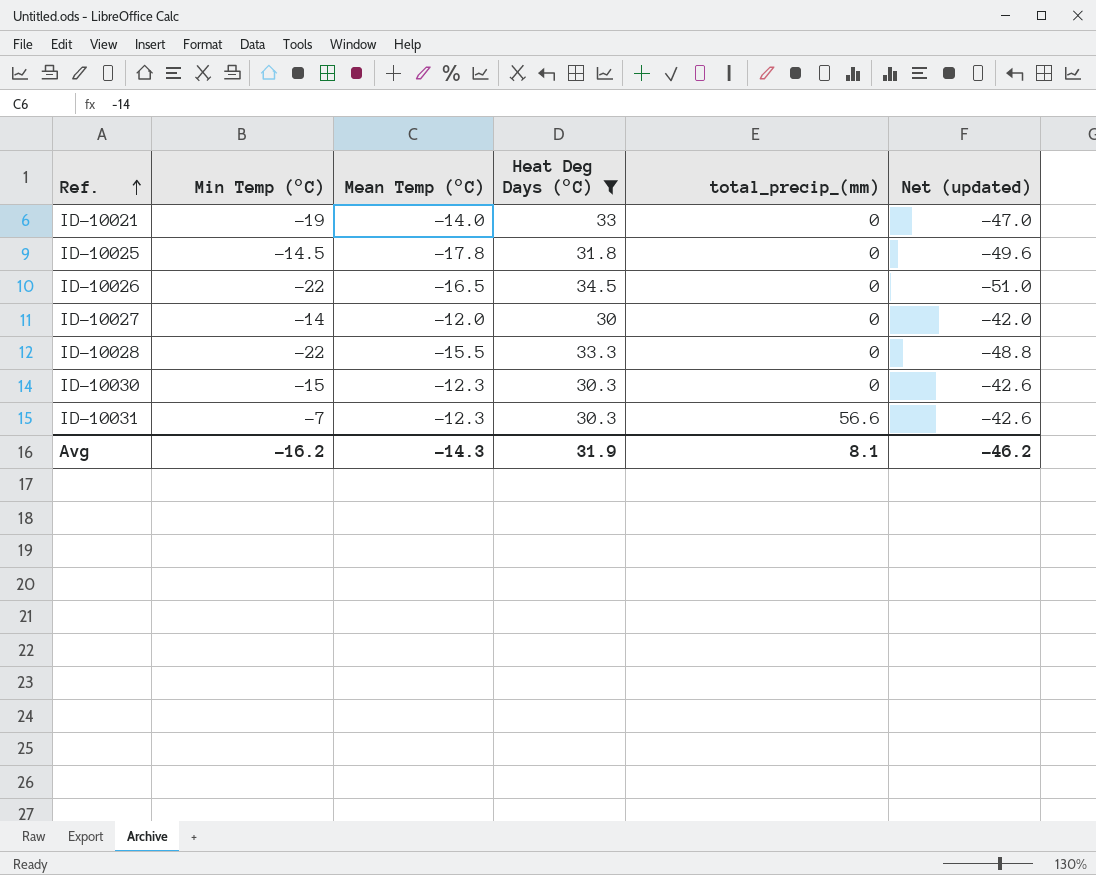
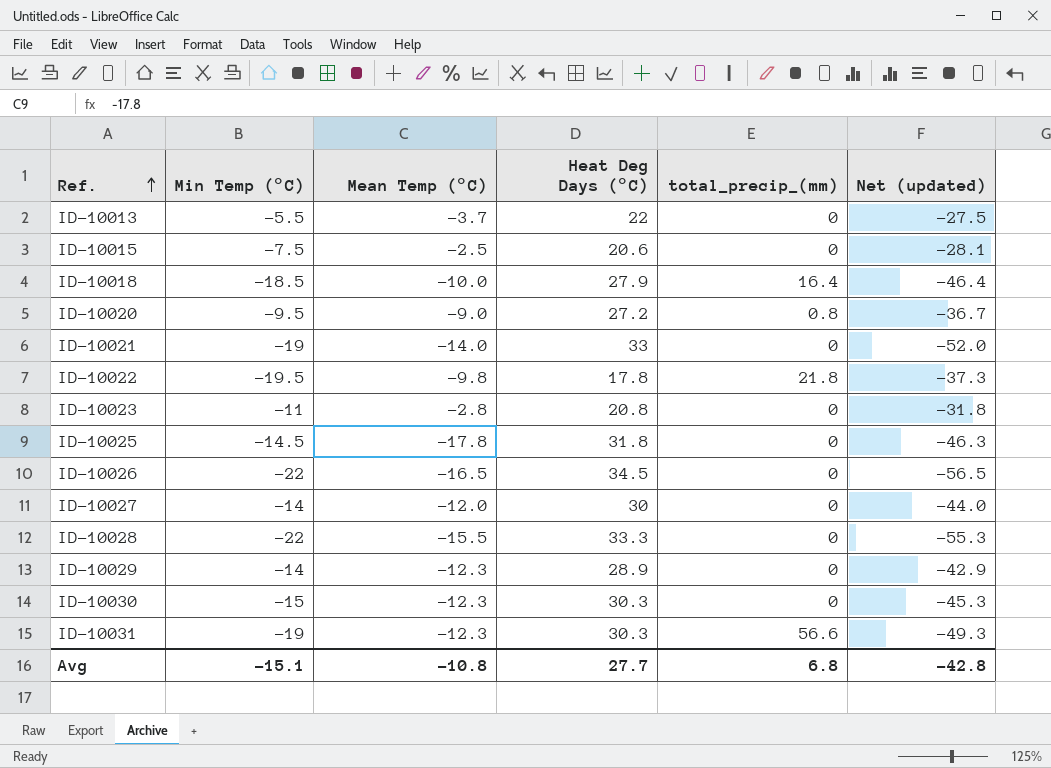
filter: Heat Deg Days (°C) >= 30 -> none
column Net (updated) | formula: [Mean Temp (°C)] - [Heat Deg Days (°C)] -> [Min Temp (°C)] - [Heat Deg Days (°C)]
ID-10031 | Min Temp (°C): -7 -> -19
Avg | Min Temp (°C): -16.2 -> -15.1
Avg | Mean Temp (°C): -14.3 -> -10.8
Avg | Heat Deg Days (°C): 31.9 -> 27.7
Avg | total_precip_(mm): 8.1 -> 6.8
Avg | Net (updated): -46.2 -> -42.8

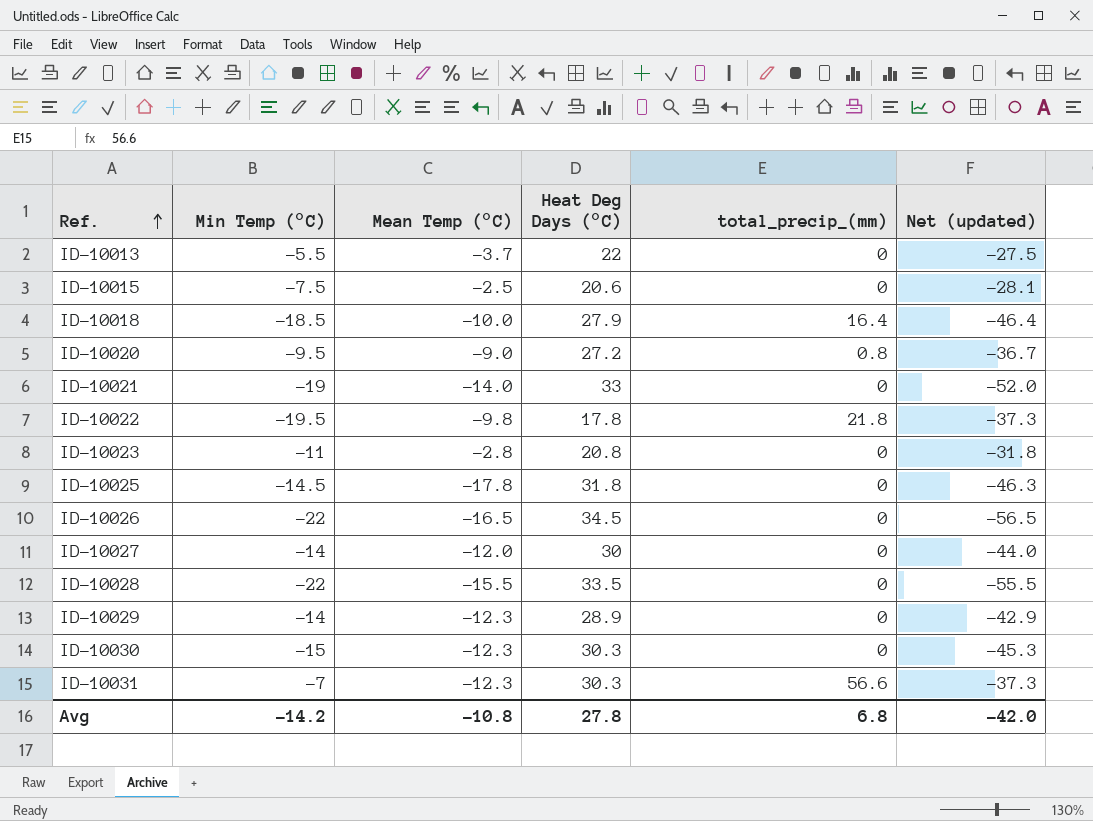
ID-10028 | Heat Deg Days (°C): 33.3 -> 33.5
ID-10028 | Net (updated): -55.3 -> -55.5
ID-10031 | Min Temp (°C): -19 -> -7
ID-10031 | Net (updated): -49.3 -> -37.3
Avg | Min Temp (°C): -15.1 -> -14.2
Avg | Heat Deg Days (°C): 27.7 -> 27.8
Avg | Net (updated): -42.8 -> -42.0

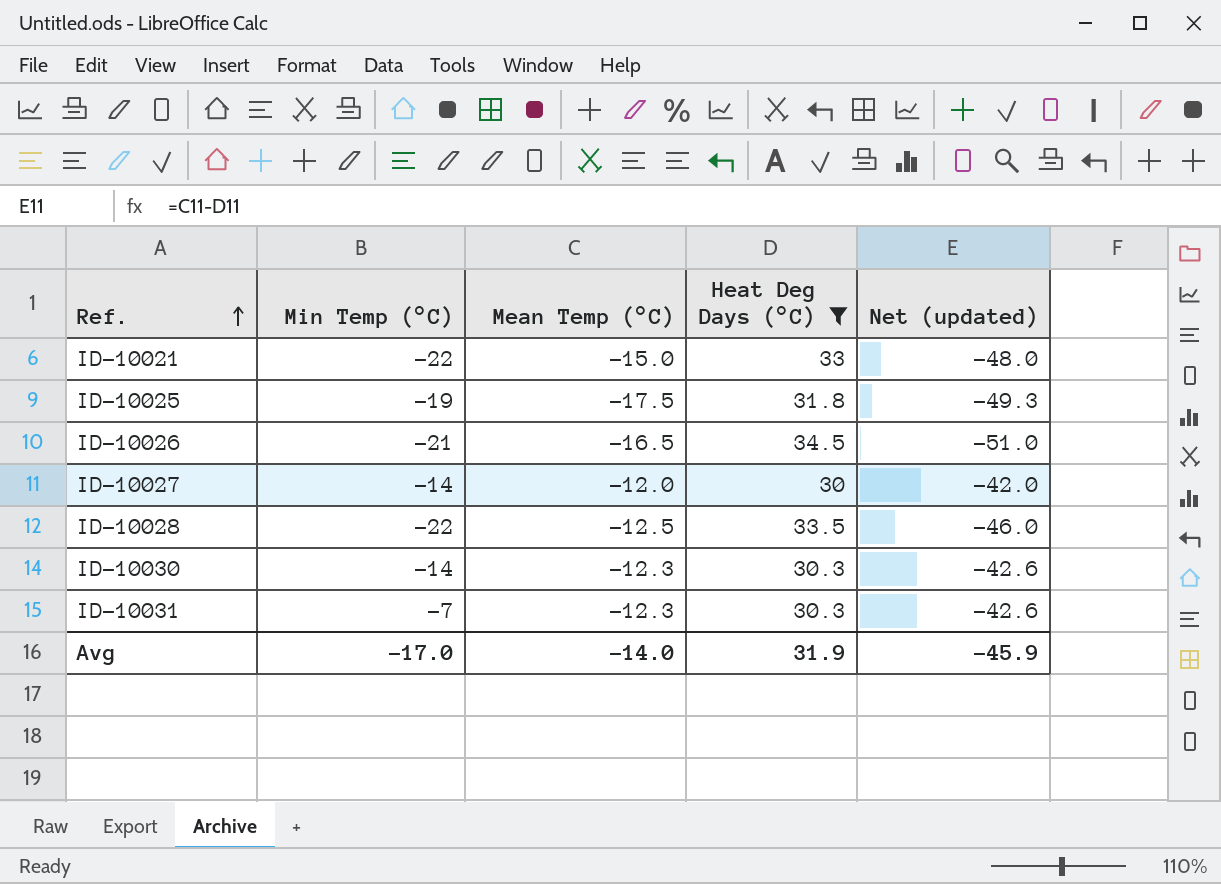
filter: none -> Heat Deg Days (°C) >= 30
column total_precip_(mm) | position: 5 -> none
column Net (updated) | formula: [Min Temp (°C)] - [Heat Deg Days (°C)] -> [Mean Temp (°C)] - [Heat Deg Days (°C)]
ID-10021 | Min Temp (°C): -19 -> -22
ID-10021 | Mean Temp (°C): -14.0 -> -15.0
ID-10025 | Min Temp (°C): -14.5 -> -19
ID-10025 | Mean Temp (°C): -17.8 -> -17.5
ID-10026 | Min Temp (°C): -22 -> -21
ID-10028 | Mean Temp (°C): -15.5 -> -12.5
ID-10030 | Min Temp (°C): -15 -> -14
Avg | Min Temp (°C): -14.2 -> -17.0
Avg | Mean Temp (°C): -10.8 -> -14.0
Avg | Heat Deg Days (°C): 27.8 -> 31.9
Avg | Net (updated): -42.0 -> -45.9

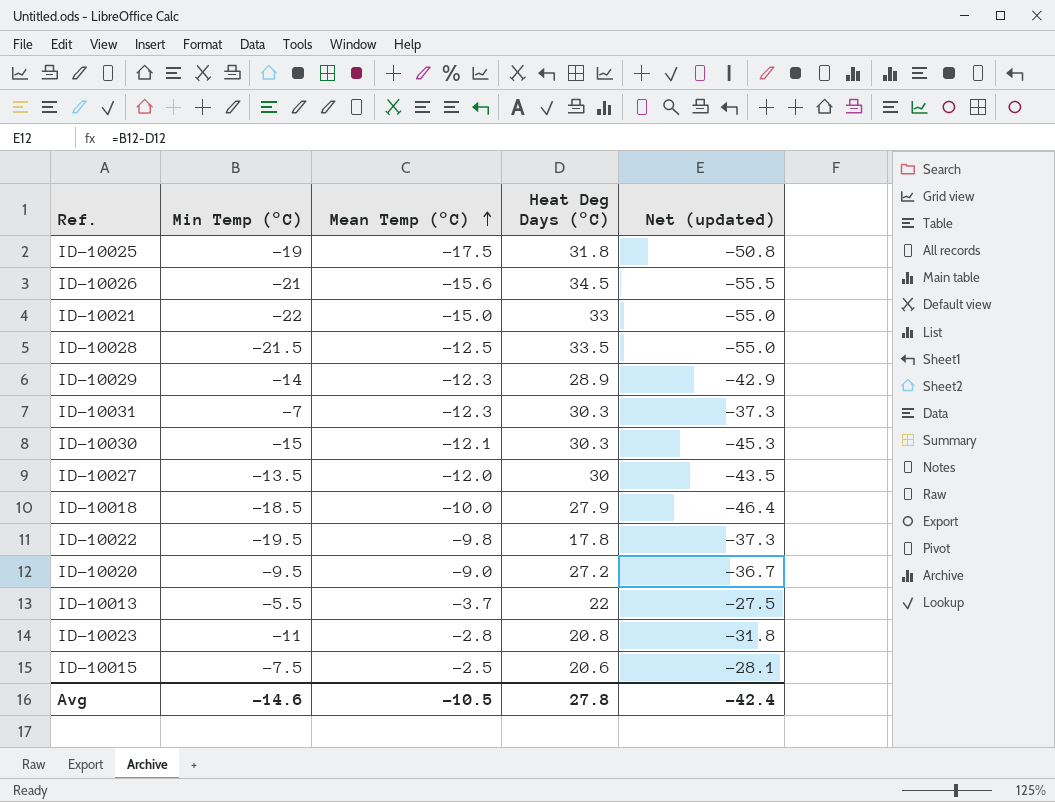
filter: Heat Deg Days (°C) >= 30 -> none
row order: Ref. ascending -> Mean Temp (°C) ascending
column Net (updated) | formula: [Mean Temp (°C)] - [Heat Deg Days (°C)] -> [Min Temp (°C)] - [Heat Deg Days (°C)]
ID-10026 | Mean Temp (°C): -16.5 -> -15.6
ID-10028 | Min Temp (°C): -22 -> -21.5
ID-10030 | Min Temp (°C): -14 -> -15
ID-10030 | Mean Temp (°C): -12.3 -> -12.1
ID-10027 | Min Temp (°C): -14 -> -13.5
Avg | Min Temp (°C): -17.0 -> -14.6
Avg | Mean Temp (°C): -14.0 -> -10.5
Avg | Heat Deg Days (°C): 31.9 -> 27.8
Avg | Net (updated): -45.9 -> -42.4

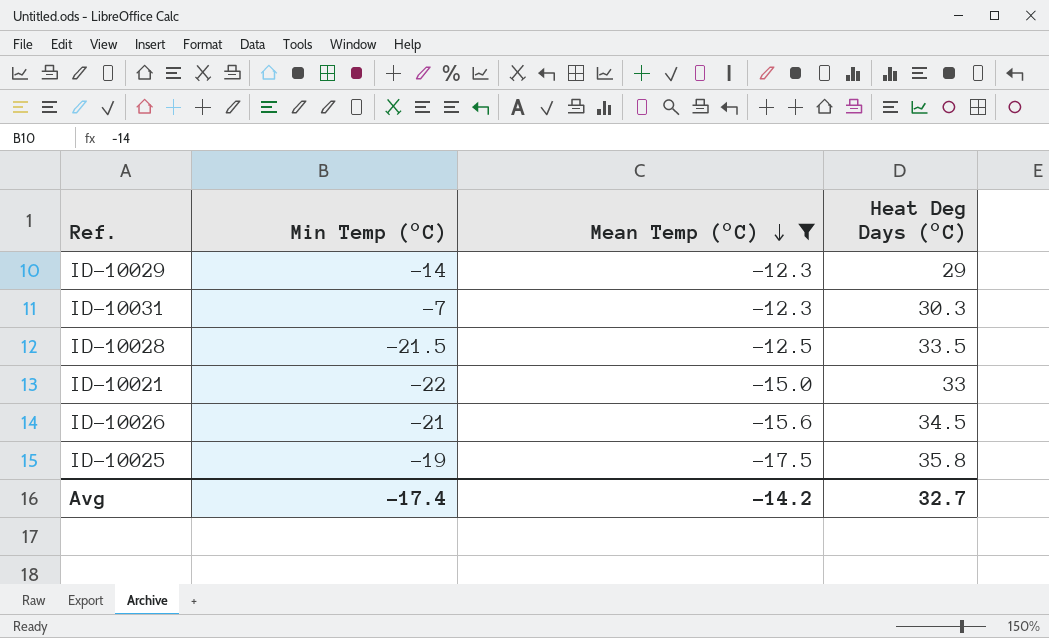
filter: none -> Mean Temp (°C) <= -12.3
row order: Mean Temp (°C) ascending -> Mean Temp (°C) descending
column Net (updated) | formula: [Min Temp (°C)] - [Heat Deg Days (°C)] -> none
ID-10029 | Heat Deg Days (°C): 28.9 -> 29
ID-10025 | Heat Deg Days (°C): 31.8 -> 35.8
Avg | Min Temp (°C): -14.6 -> -17.4
Avg | Mean Temp (°C): -10.5 -> -14.2
Avg | Heat Deg Days (°C): 27.8 -> 32.7

